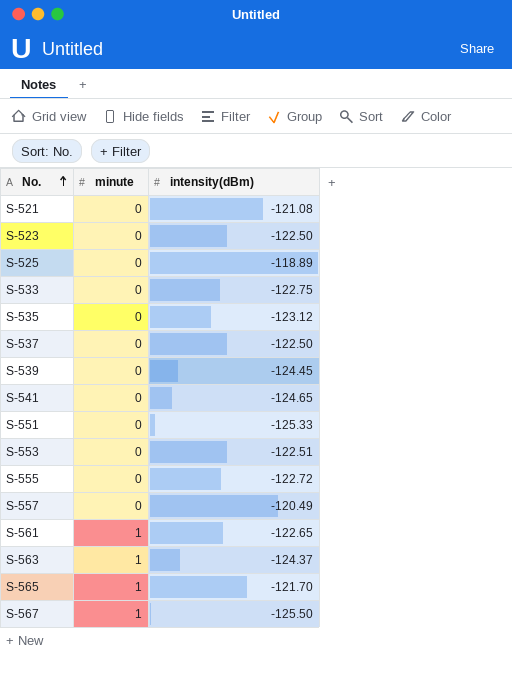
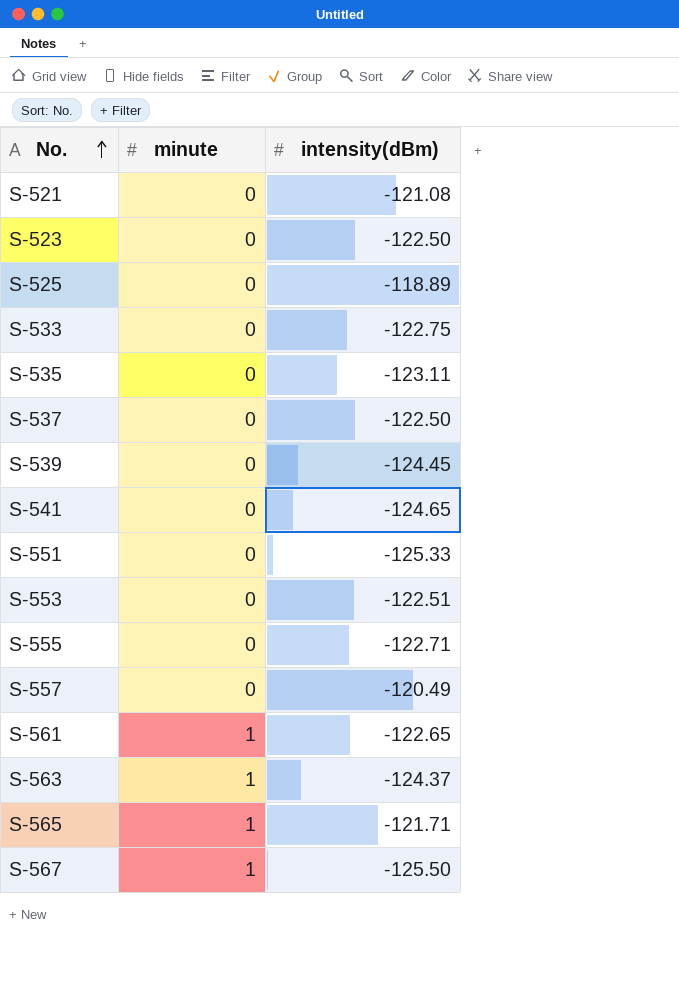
S-535 | intensity(dBm): -123.12 -> -123.11
S-555 | intensity(dBm): -122.72 -> -122.71
S-565 | intensity(dBm): -121.70 -> -121.71

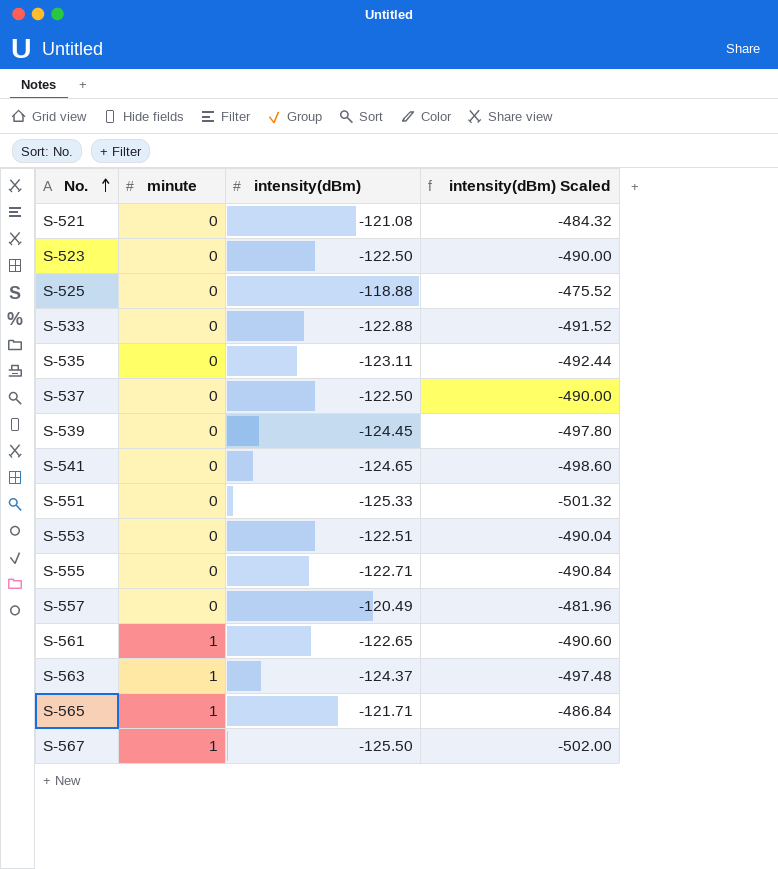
column intensity(dBm) Scaled | formula: none -> [intensity(dBm)] * 4
S-525 | intensity(dBm): -118.89 -> -118.88
S-533 | intensity(dBm): -122.75 -> -122.88

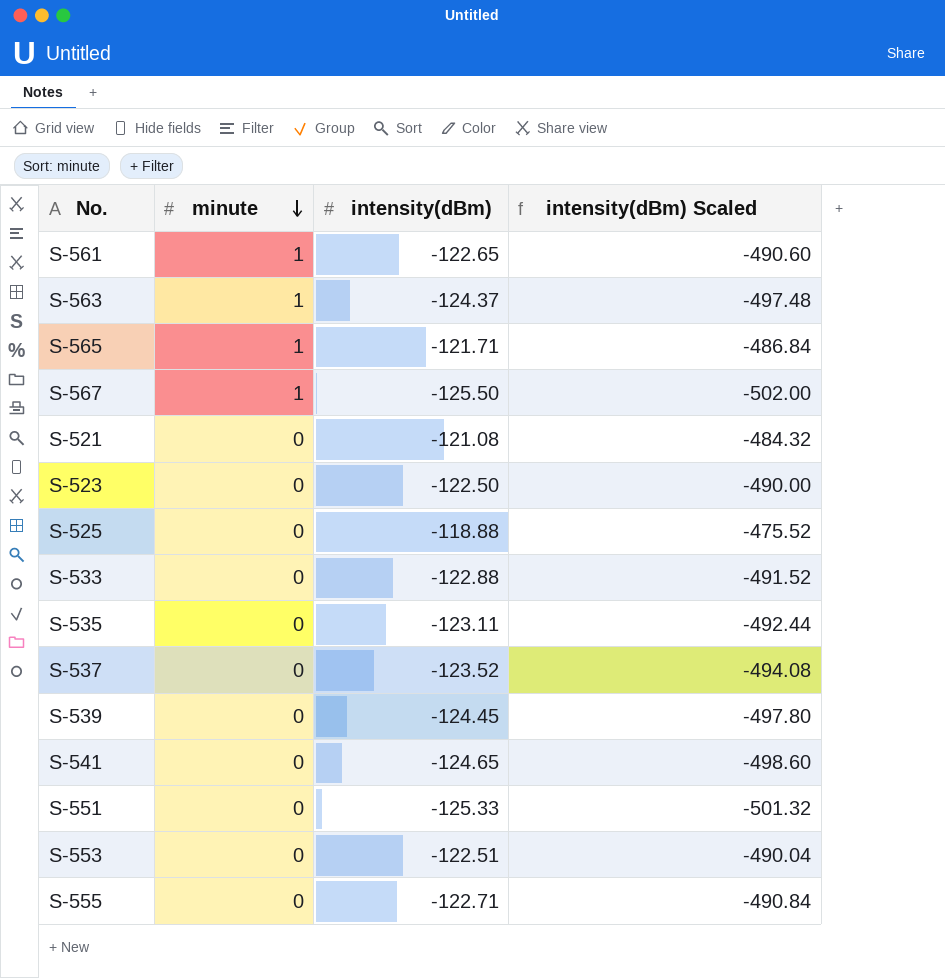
row order: No. ascending -> minute descending
row S-557: 0 | -120.49 | -481.96 -> none
S-537 | intensity(dBm): -122.50 -> -123.52
S-537 | intensity(dBm) Scaled: -490.00 -> -494.08

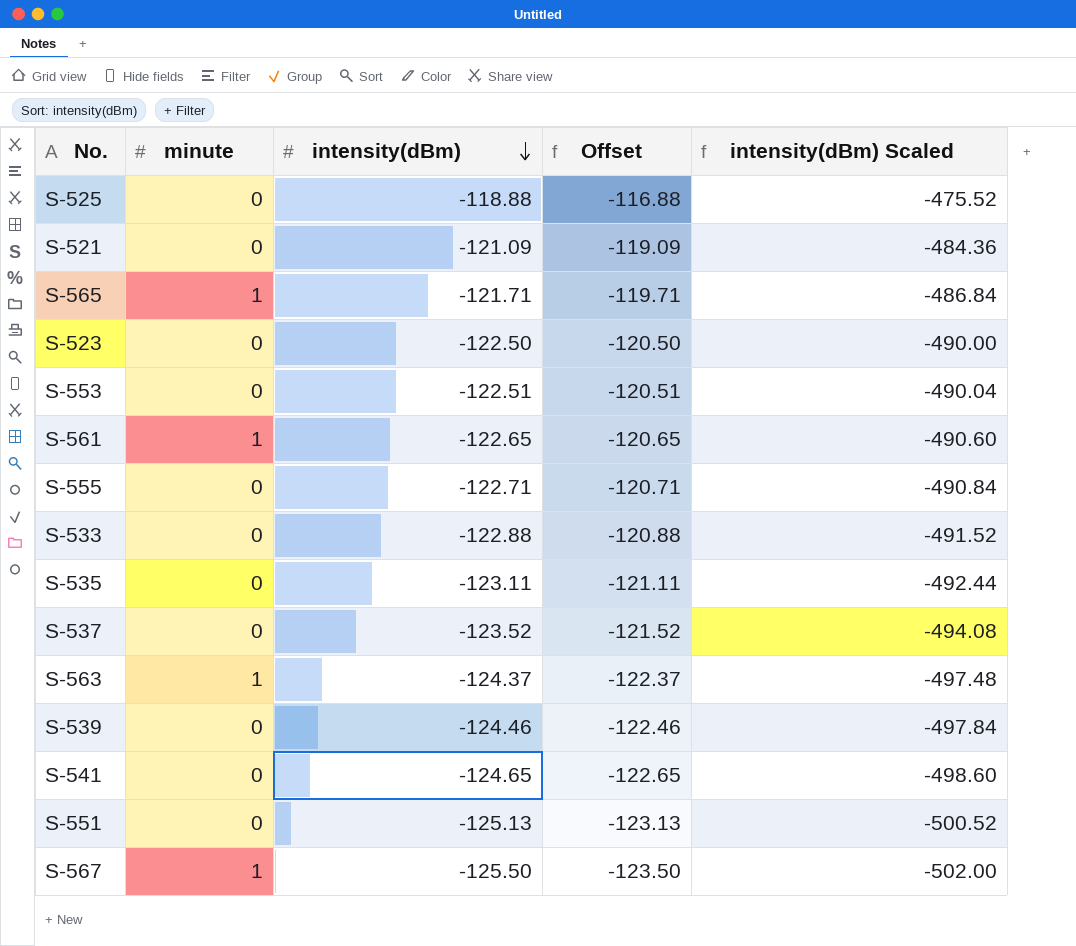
row order: minute descending -> intensity(dBm) descending
column Offset | formula: none -> [intensity(dBm)] + 2
S-521 | intensity(dBm): -121.08 -> -121.09
S-521 | intensity(dBm) Scaled: -484.32 -> -484.36
S-539 | intensity(dBm): -124.45 -> -124.46
S-539 | intensity(dBm) Scaled: -497.80 -> -497.84
S-551 | intensity(dBm): -125.33 -> -125.13
S-551 | intensity(dBm) Scaled: -501.32 -> -500.52

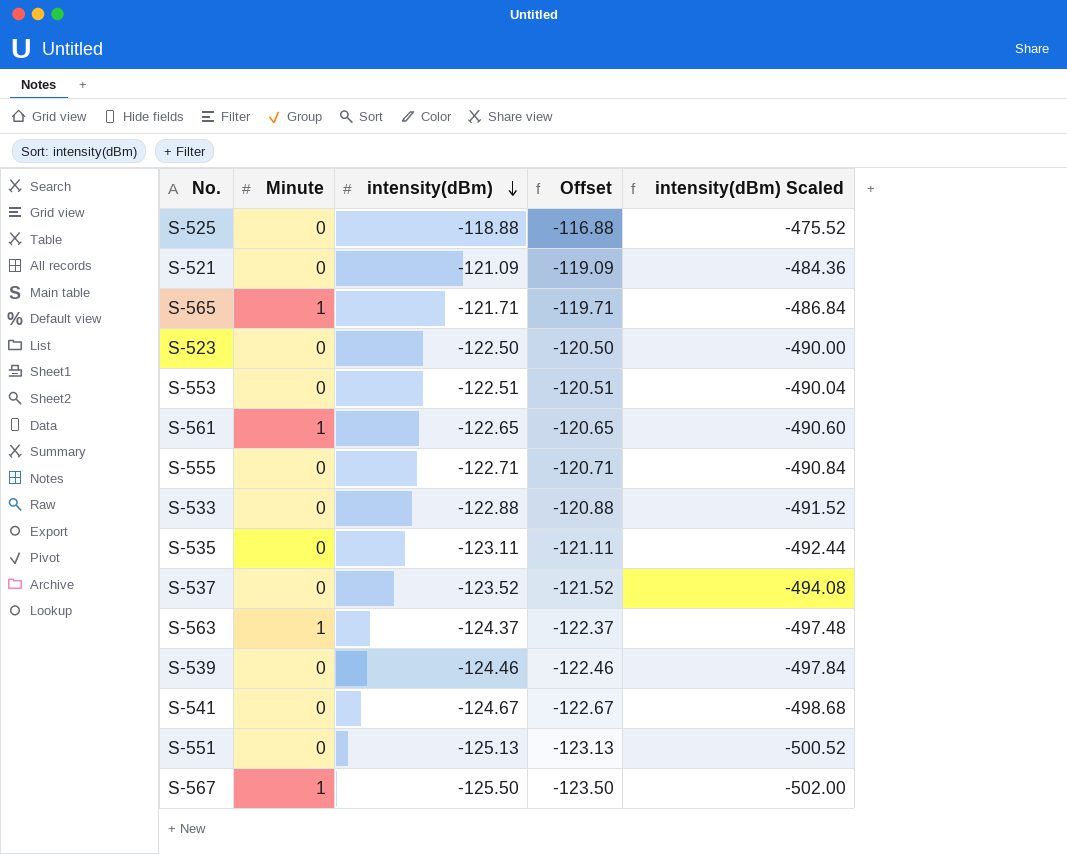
column name: minute -> Minute
S-541 | intensity(dBm): -124.65 -> -124.67
S-541 | Offset: -122.65 -> -122.67
S-541 | intensity(dBm) Scaled: -498.60 -> -498.68

